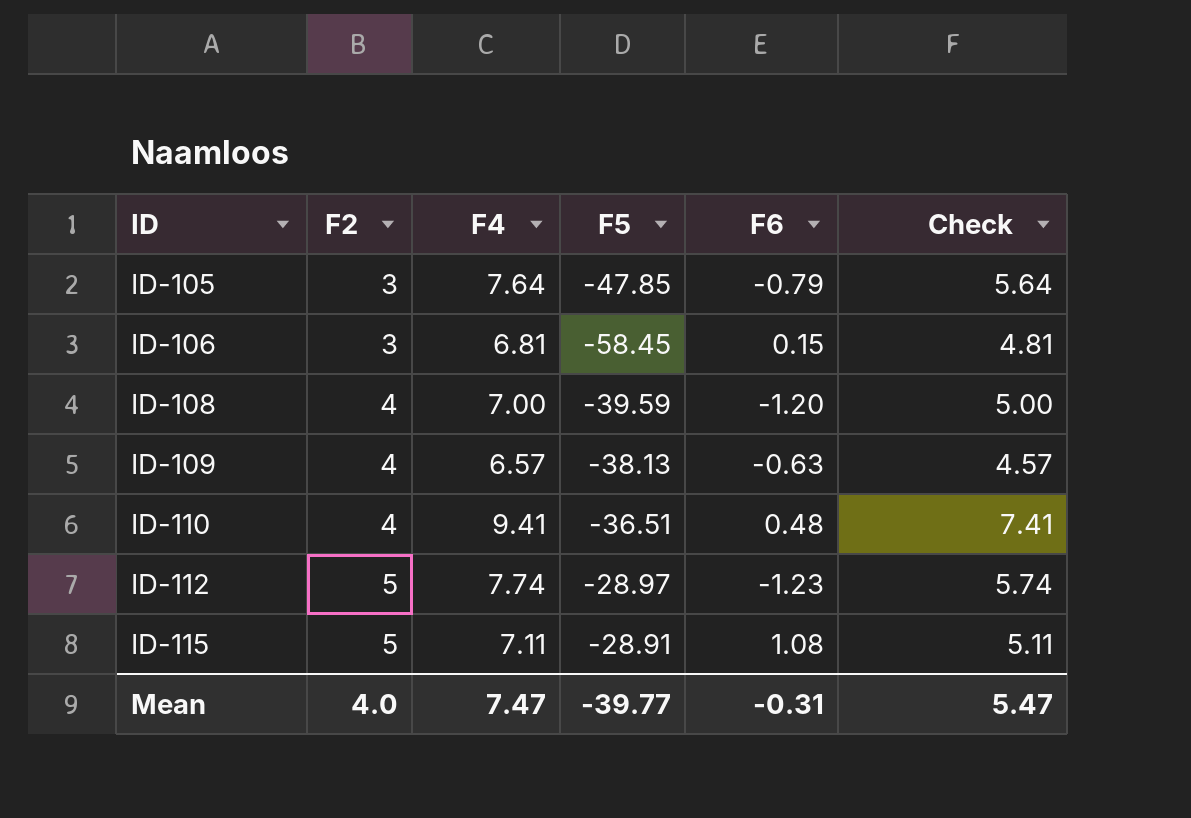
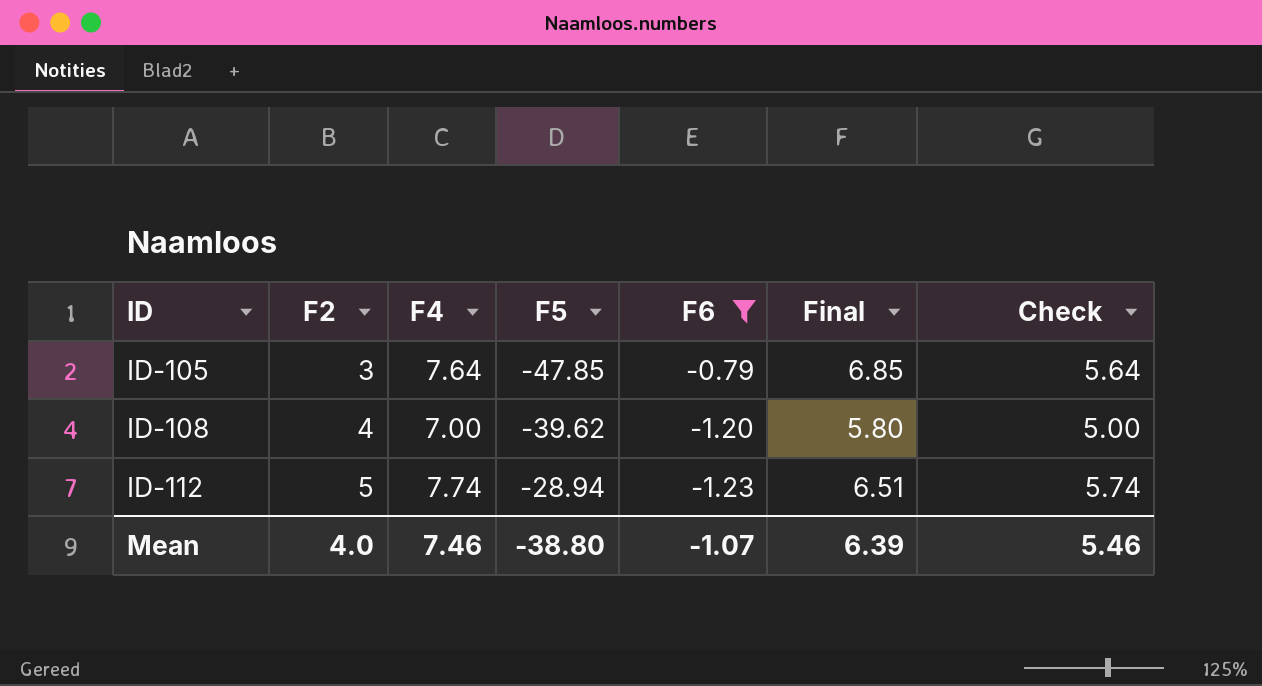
filter: none -> F6 <= -0.79
column Final | formula: none -> [F4] + [F6]
ID-108 | F5: -39.59 -> -39.62
ID-112 | F5: -28.97 -> -28.94
Mean | F4: 7.47 -> 7.46
Mean | F5: -39.77 -> -38.80
Mean | F6: -0.31 -> -1.07
Mean | Check: 5.47 -> 5.46

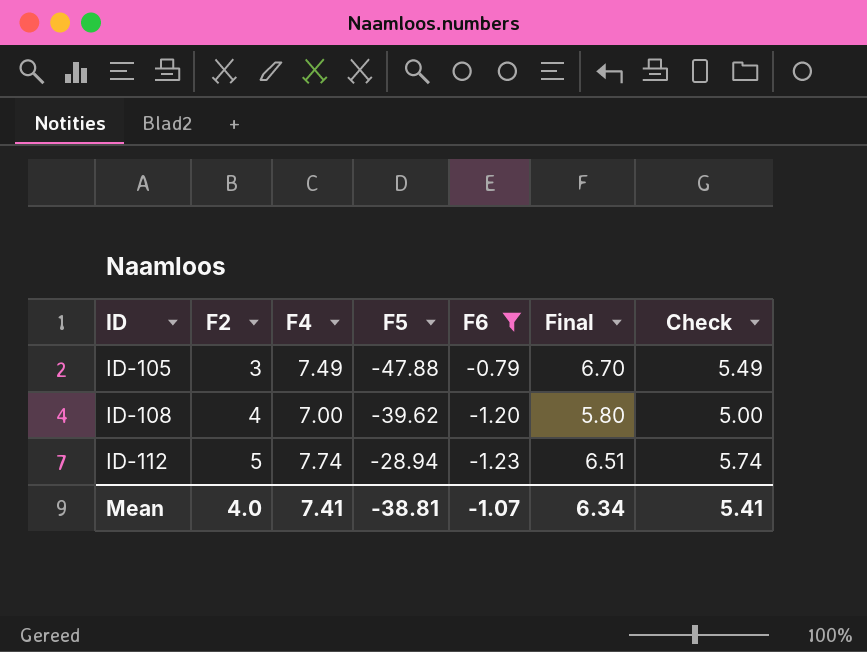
ID-105 | F4: 7.64 -> 7.49
ID-105 | F5: -47.85 -> -47.88
ID-105 | Final: 6.85 -> 6.70
ID-105 | Check: 5.64 -> 5.49
Mean | F4: 7.46 -> 7.41
Mean | F5: -38.80 -> -38.81
Mean | Final: 6.39 -> 6.34
Mean | Check: 5.46 -> 5.41

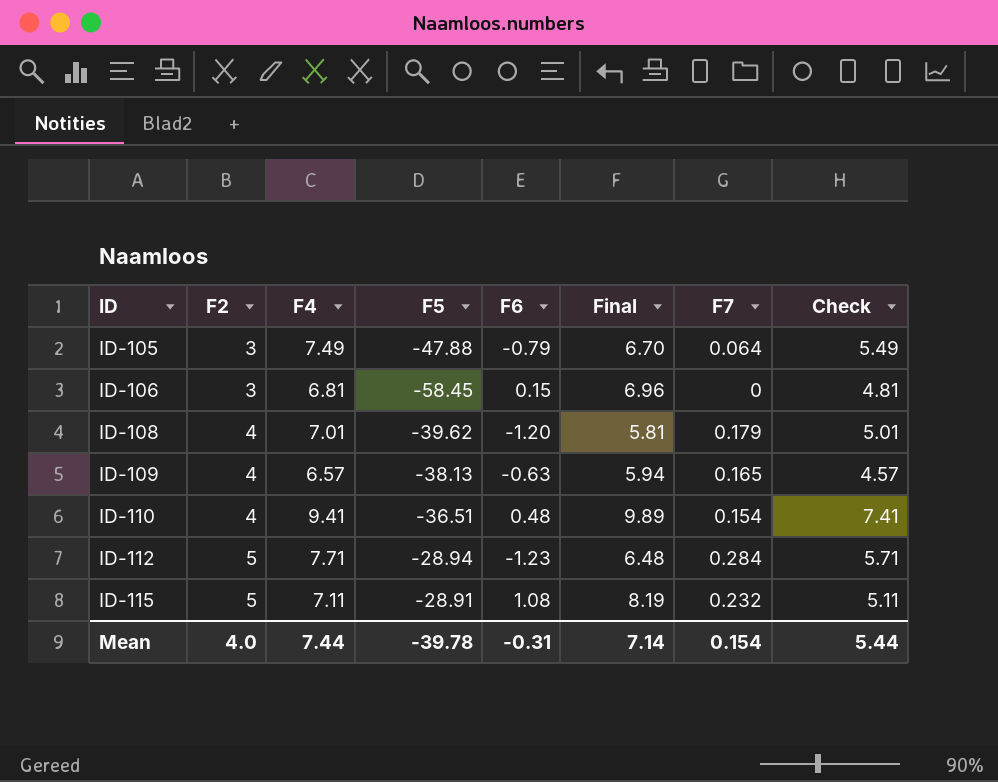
filter: F6 <= -0.79 -> none
column F7 | position: none -> 7
ID-108 | F4: 7.00 -> 7.01
ID-108 | Final: 5.80 -> 5.81
ID-108 | Check: 5.00 -> 5.01
ID-112 | F4: 7.74 -> 7.71
ID-112 | Final: 6.51 -> 6.48
ID-112 | Check: 5.74 -> 5.71
Mean | F4: 7.41 -> 7.44
Mean | F5: -38.81 -> -39.78
Mean | F6: -1.07 -> -0.31
Mean | Final: 6.34 -> 7.14
Mean | Check: 5.41 -> 5.44

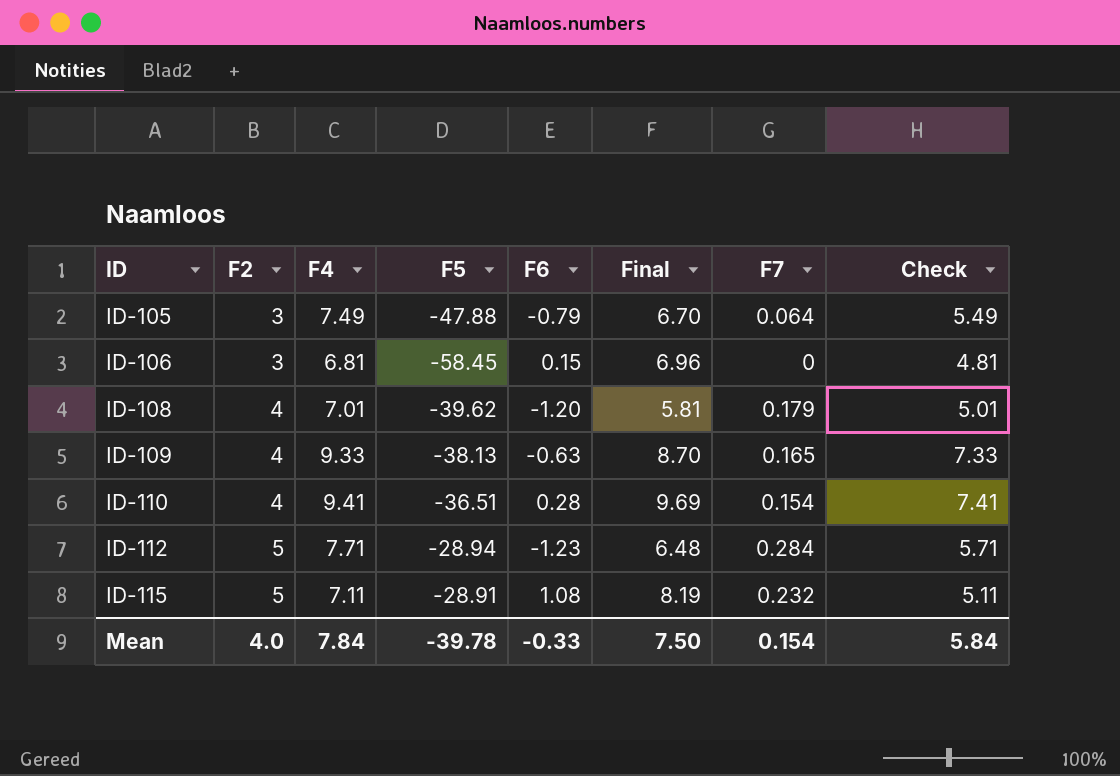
ID-109 | F4: 6.57 -> 9.33
ID-109 | Final: 5.94 -> 8.70
ID-109 | Check: 4.57 -> 7.33
ID-110 | F6: 0.48 -> 0.28
ID-110 | Final: 9.89 -> 9.69
Mean | F4: 7.44 -> 7.84
Mean | F6: -0.31 -> -0.33
Mean | Final: 7.14 -> 7.50
Mean | Check: 5.44 -> 5.84

